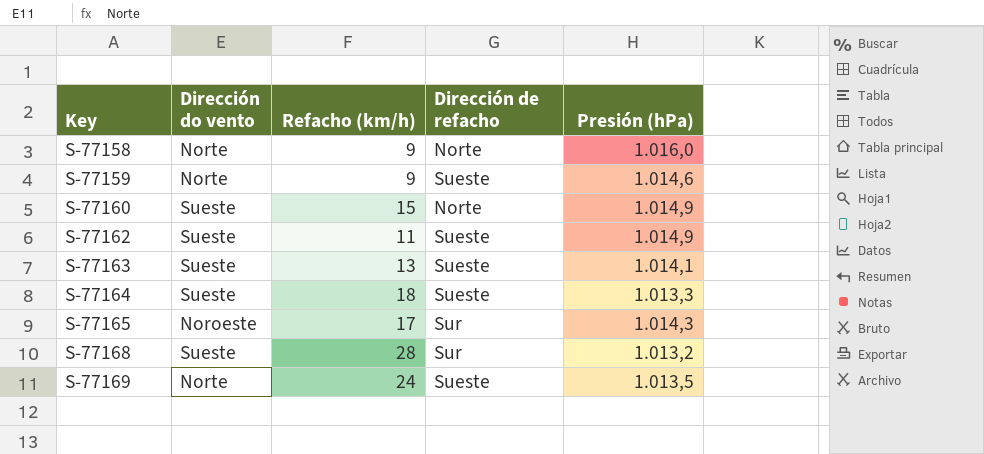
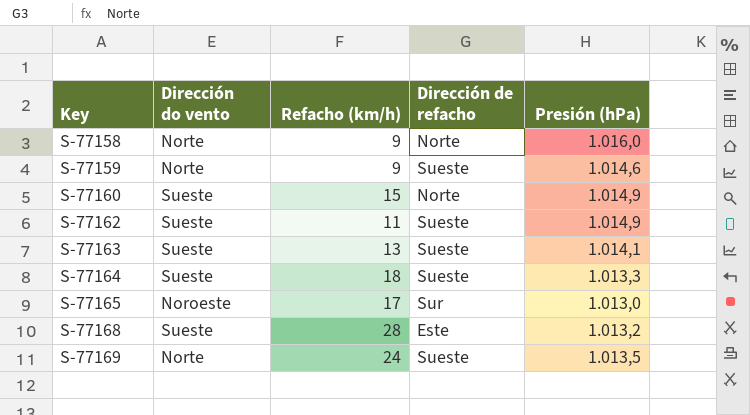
S-77165 | Presión (hPa): 1.014,3 -> 1.013,0
S-77168 | Dirección de refacho: Sur -> Este

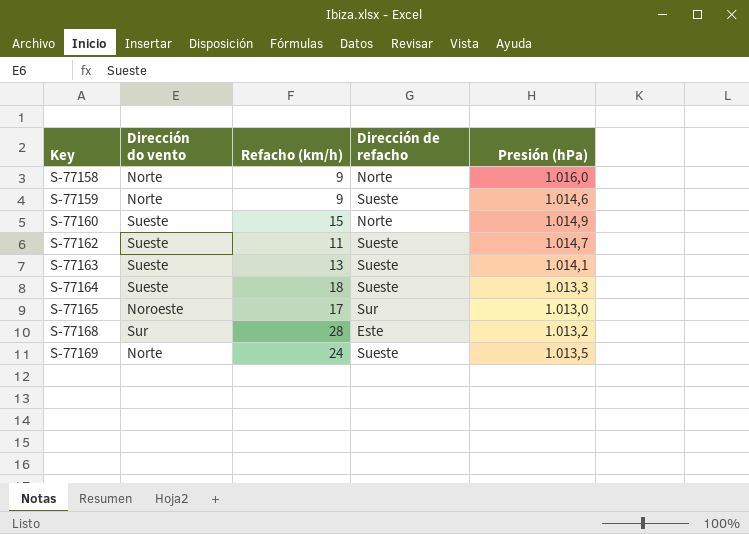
S-77162 | Presión (hPa): 1.014,9 -> 1.014,7
S-77168 | Dirección do vento: Sueste -> Sur

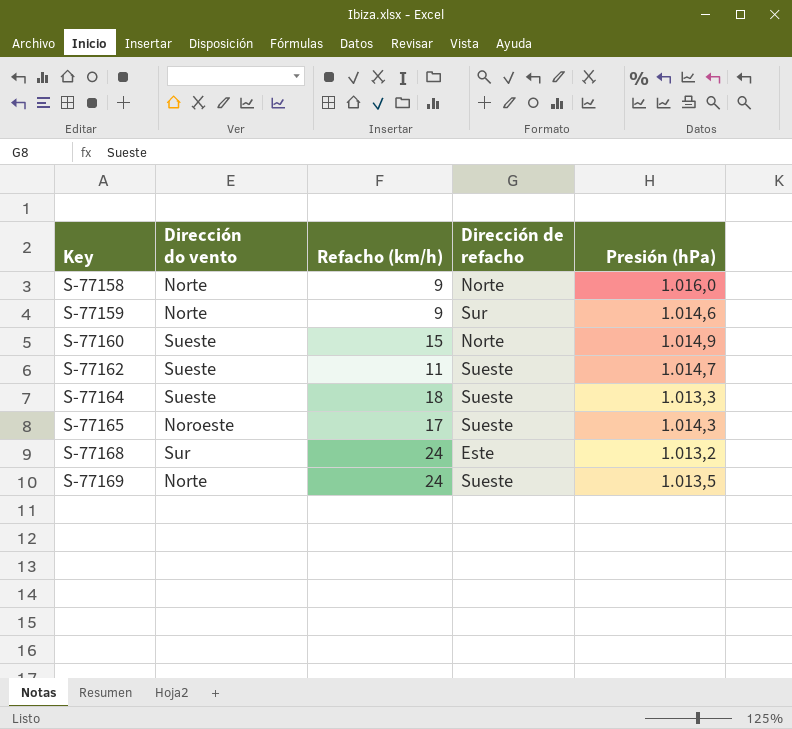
row S-77163: Sueste | 13 | Sueste | 1.014,1 -> none
S-77159 | Dirección de refacho: Sueste -> Sur
S-77165 | Dirección de refacho: Sur -> Sueste
S-77165 | Presión (hPa): 1.013,0 -> 1.014,3
S-77168 | Refacho (km/h): 28 -> 24

